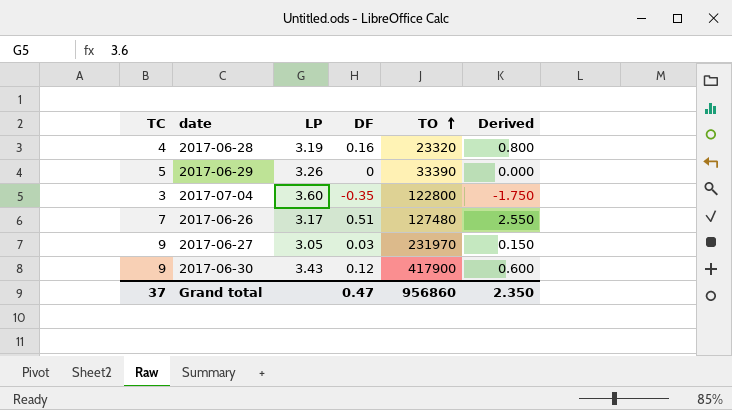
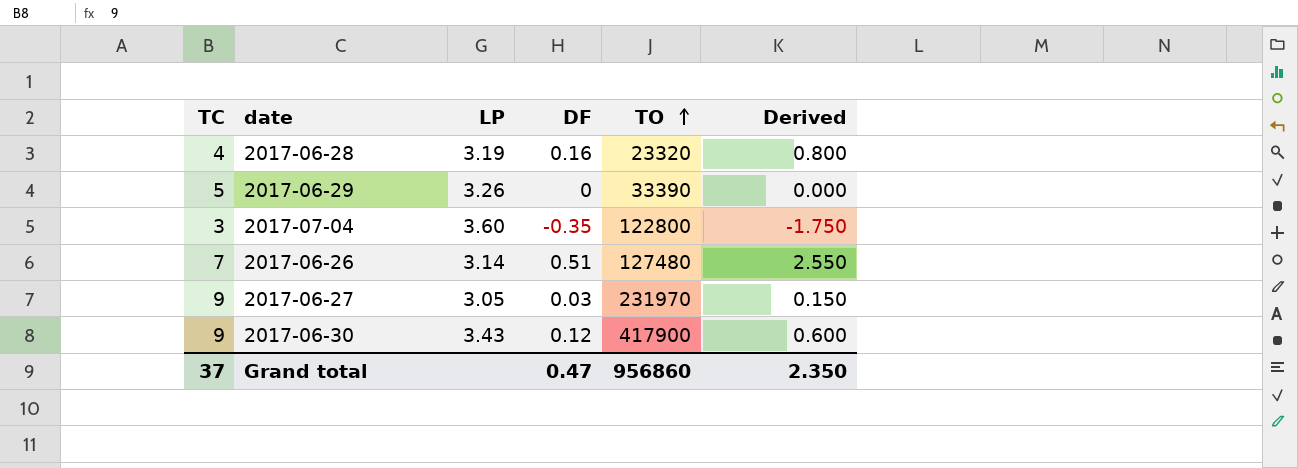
2017-06-26 | LP: 3.17 -> 3.14

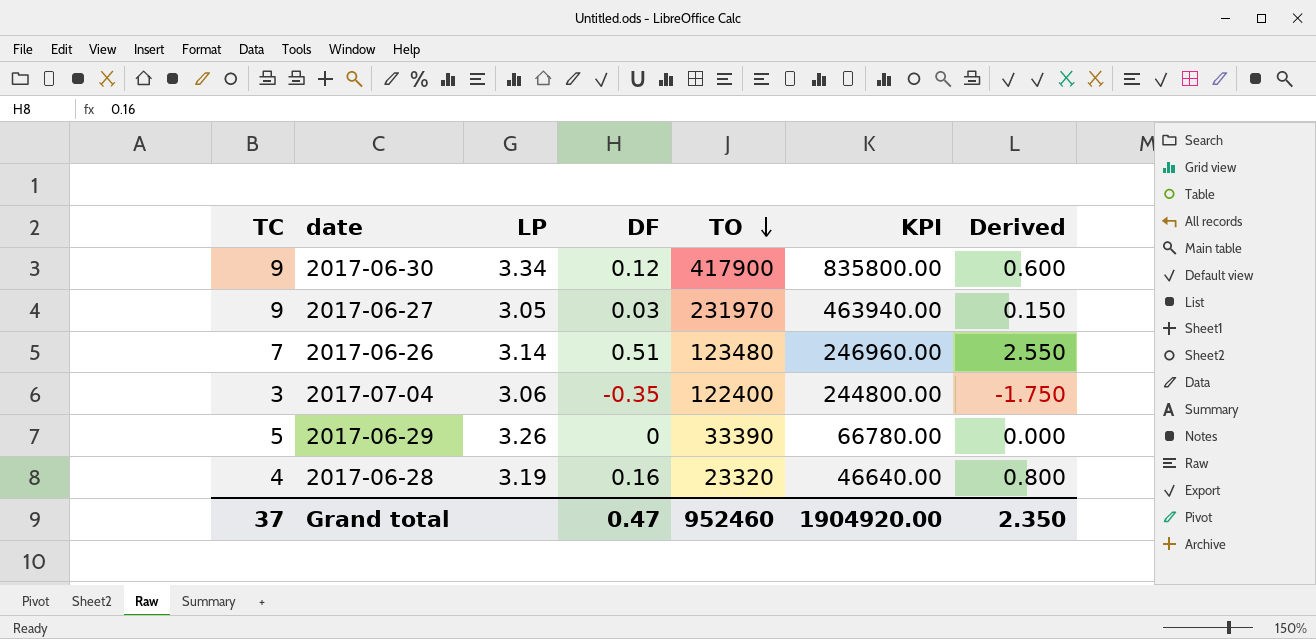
row order: TO ascending -> TO descending
column KPI | formula: none -> [TO] * 2
2017-06-30 | LP: 3.43 -> 3.34
2017-06-26 | TO: 127480 -> 123480
2017-07-04 | LP: 3.60 -> 3.06
2017-07-04 | TO: 122800 -> 122400
Grand total | TO: 956860 -> 952460

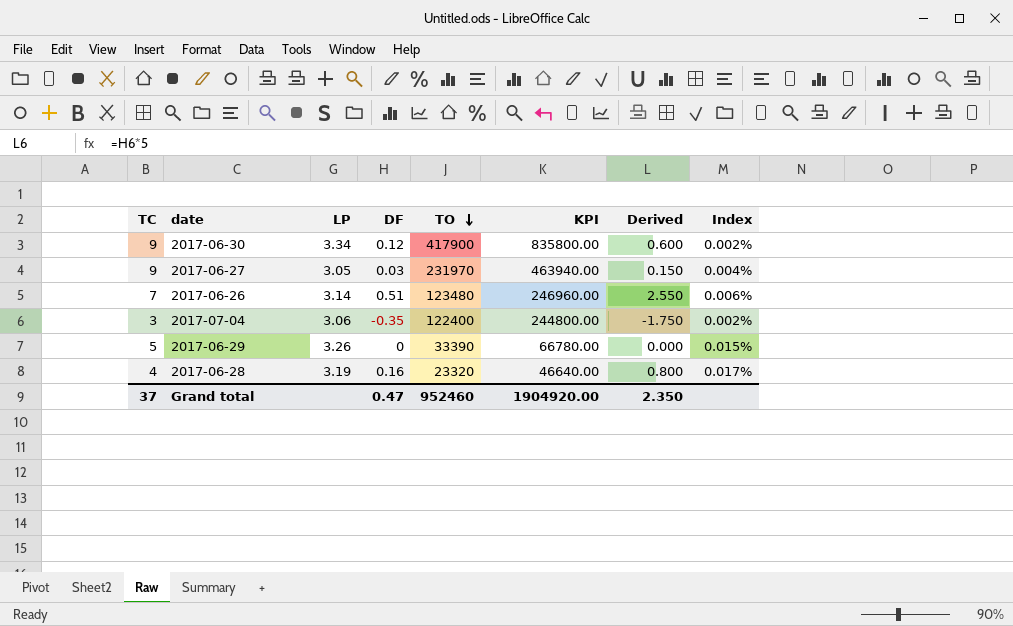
column Index | formula: none -> [TC] / [TO]

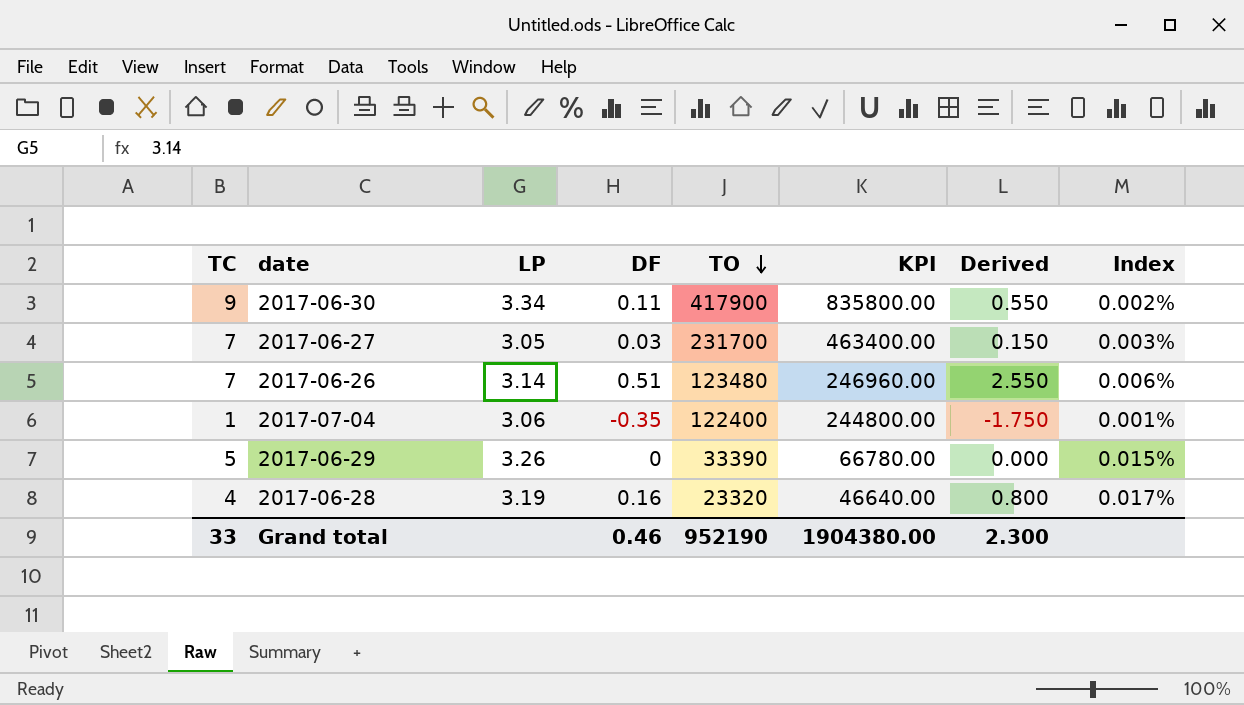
2017-06-30 | DF: 0.12 -> 0.11
2017-06-30 | Derived: 0.600 -> 0.550
2017-06-27 | TC: 9 -> 7
2017-06-27 | TO: 231970 -> 231700
2017-06-27 | KPI: 463940.00 -> 463400.00
2017-06-27 | Index: 0.004% -> 0.003%
2017-07-04 | TC: 3 -> 1
2017-07-04 | Index: 0.002% -> 0.001%
Grand total | TC: 37 -> 33
Grand total | DF: 0.47 -> 0.46
Grand total | TO: 952460 -> 952190
Grand total | KPI: 1904920.00 -> 1904380.00
Grand total | Derived: 2.350 -> 2.300

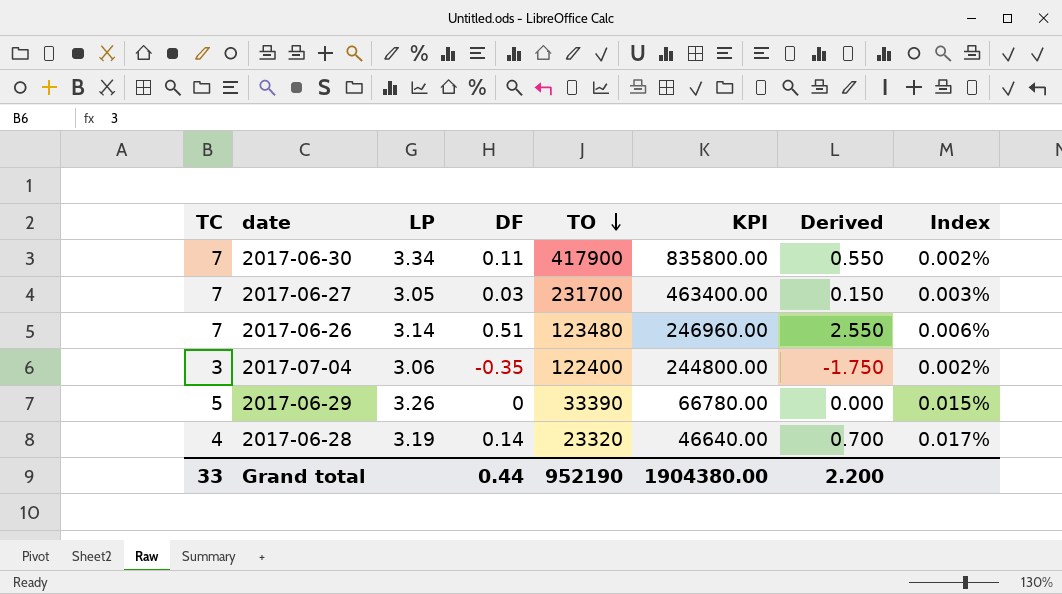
2017-06-30 | TC: 9 -> 7
2017-07-04 | TC: 1 -> 3
2017-07-04 | Index: 0.001% -> 0.002%
2017-06-28 | DF: 0.16 -> 0.14
2017-06-28 | Derived: 0.800 -> 0.700
Grand total | DF: 0.46 -> 0.44
Grand total | Derived: 2.300 -> 2.200

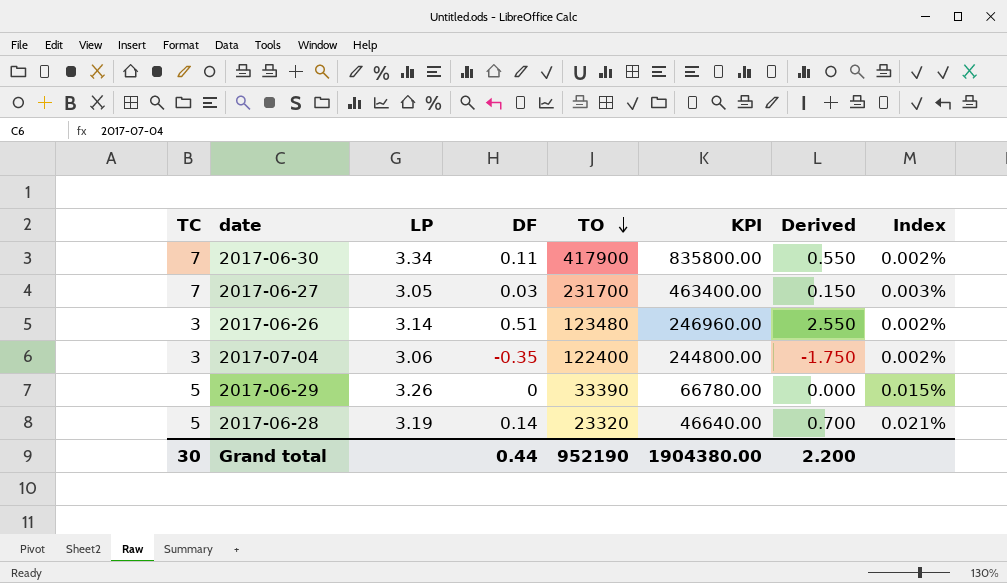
2017-06-26 | TC: 7 -> 3
2017-06-26 | Index: 0.006% -> 0.002%
2017-06-28 | TC: 4 -> 5
2017-06-28 | Index: 0.017% -> 0.021%
Grand total | TC: 33 -> 30

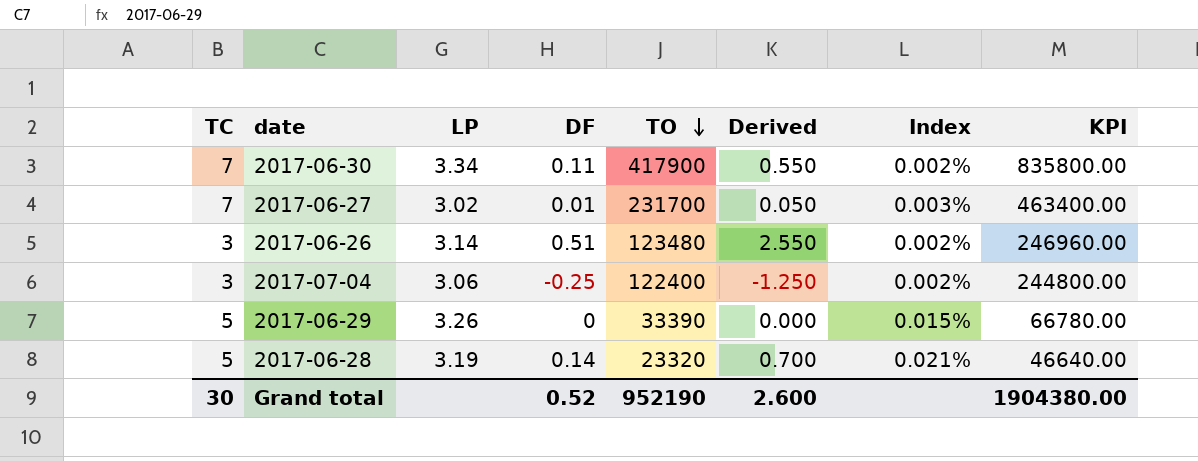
column KPI | position: 6 -> 8
2017-06-27 | LP: 3.05 -> 3.02
2017-06-27 | DF: 0.03 -> 0.01
2017-06-27 | Derived: 0.150 -> 0.050
2017-07-04 | DF: -0.35 -> -0.25
2017-07-04 | Derived: -1.750 -> -1.250
Grand total | DF: 0.44 -> 0.52
Grand total | Derived: 2.200 -> 2.600

